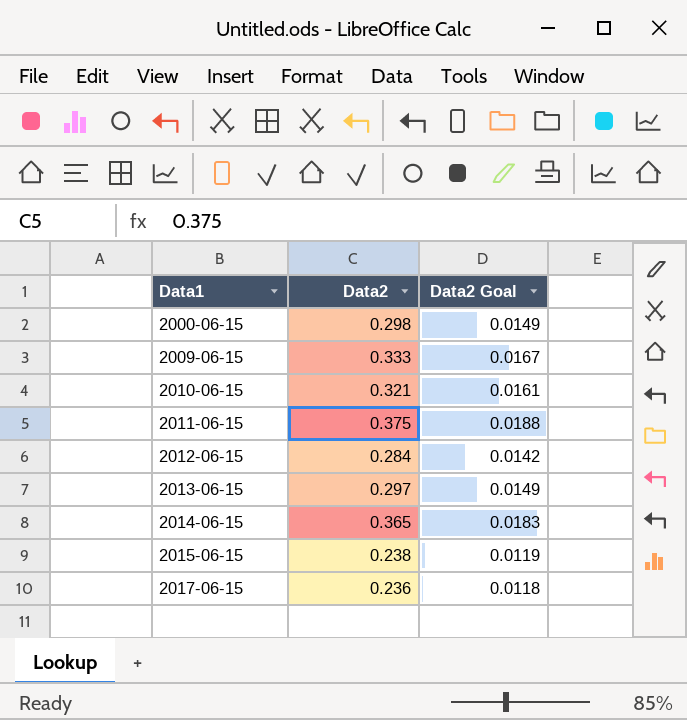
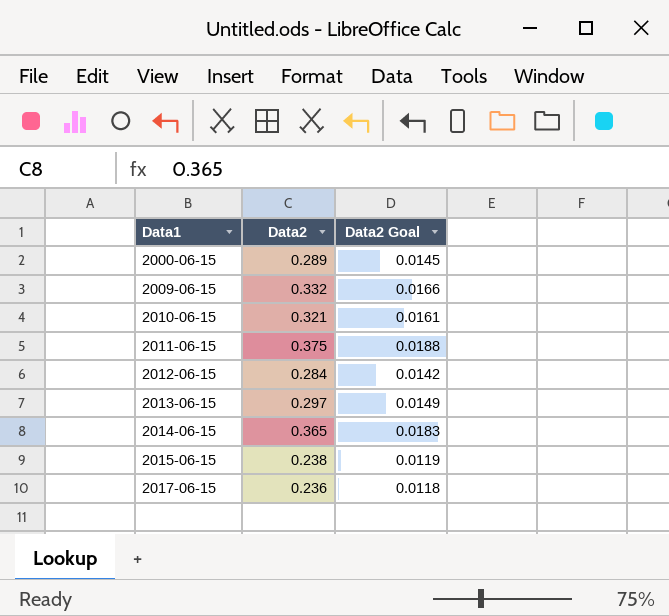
2000-06-15 | Data2: 0.298 -> 0.289
2000-06-15 | Data2 Goal: 0.0149 -> 0.0145
2009-06-15 | Data2: 0.333 -> 0.332
2009-06-15 | Data2 Goal: 0.0167 -> 0.0166

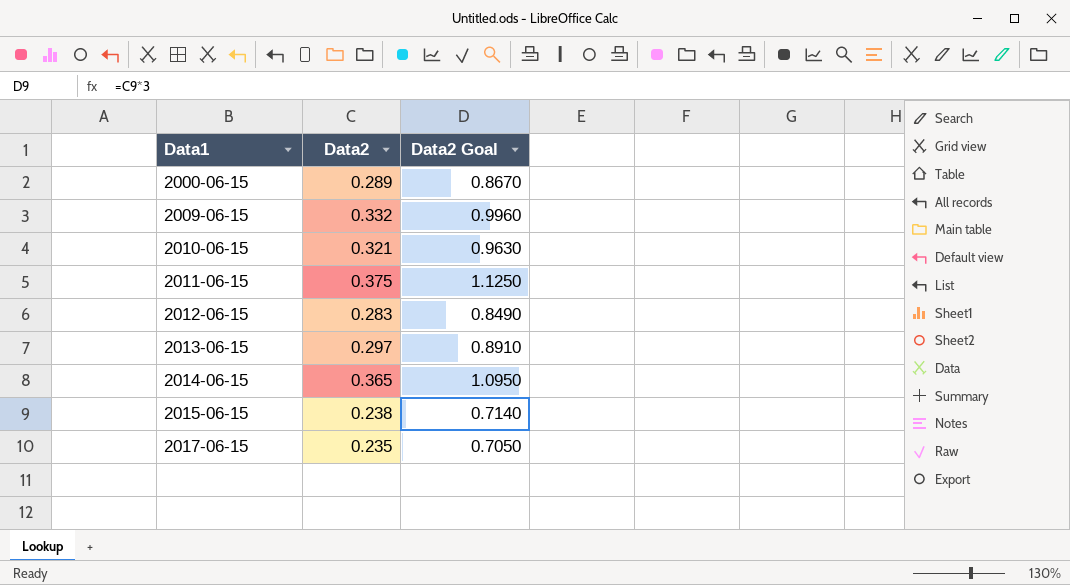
column Data2 Goal | formula: [Data2] * 0.05 -> [Data2] * 3
2012-06-15 | Data2: 0.284 -> 0.283
2017-06-15 | Data2: 0.236 -> 0.235

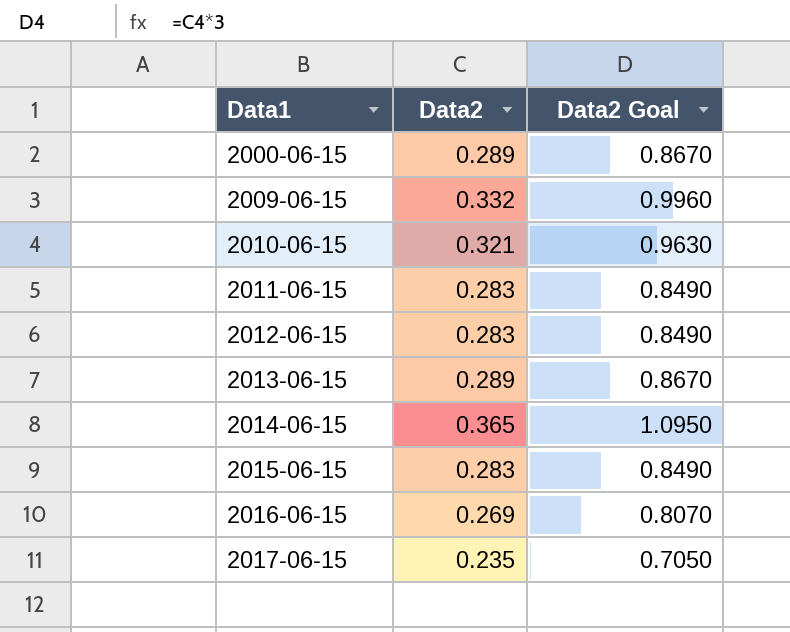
2011-06-15 | Data2: 0.375 -> 0.283
2011-06-15 | Data2 Goal: 1.1250 -> 0.8490
2013-06-15 | Data2: 0.297 -> 0.289
2013-06-15 | Data2 Goal: 0.8910 -> 0.8670
2015-06-15 | Data2: 0.238 -> 0.283
2015-06-15 | Data2 Goal: 0.7140 -> 0.8490
row 2016-06-15: none -> 0.269 | 0.8070

